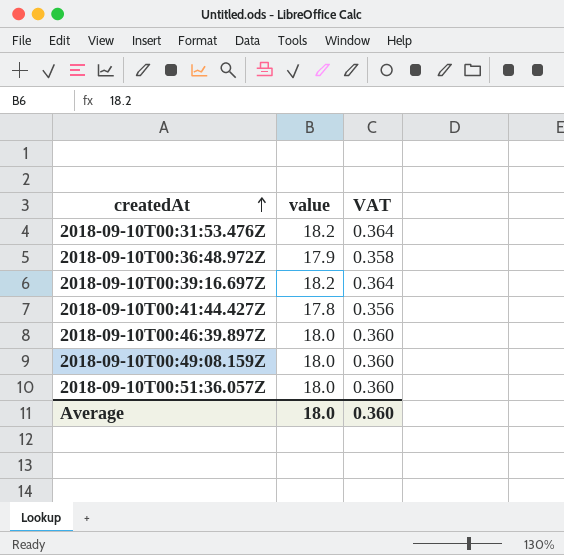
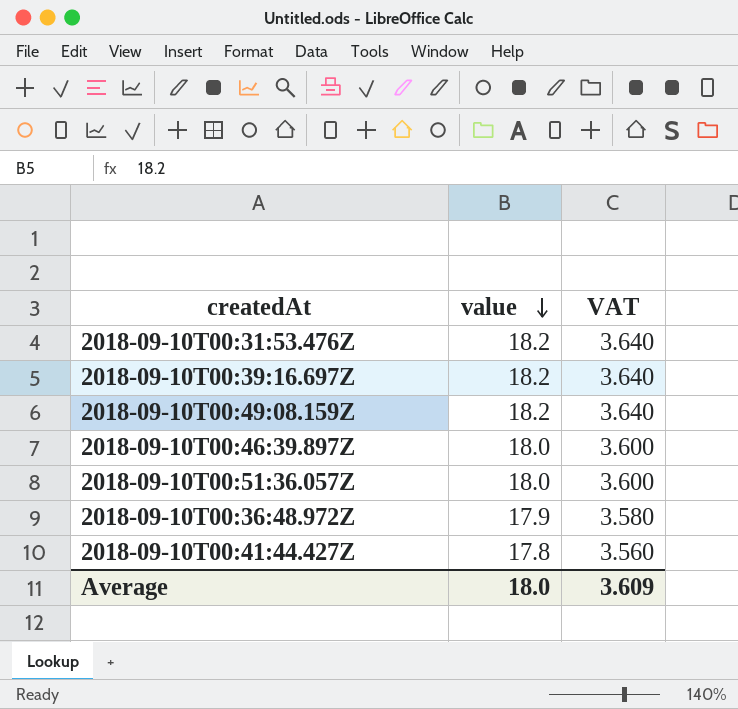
row order: createdAt ascending -> value descending
column VAT | formula: [value] * 0.02 -> [value] * 0.2
2018-09-10T00:49:08.159Z | value: 18.0 -> 18.2
Average | VAT: 0.360 -> 3.609

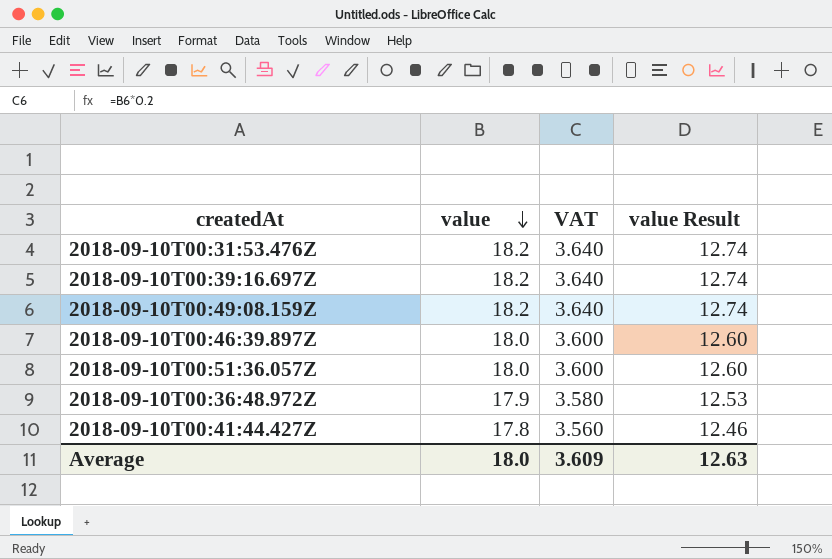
column value Result | formula: none -> [value] * 0.7

